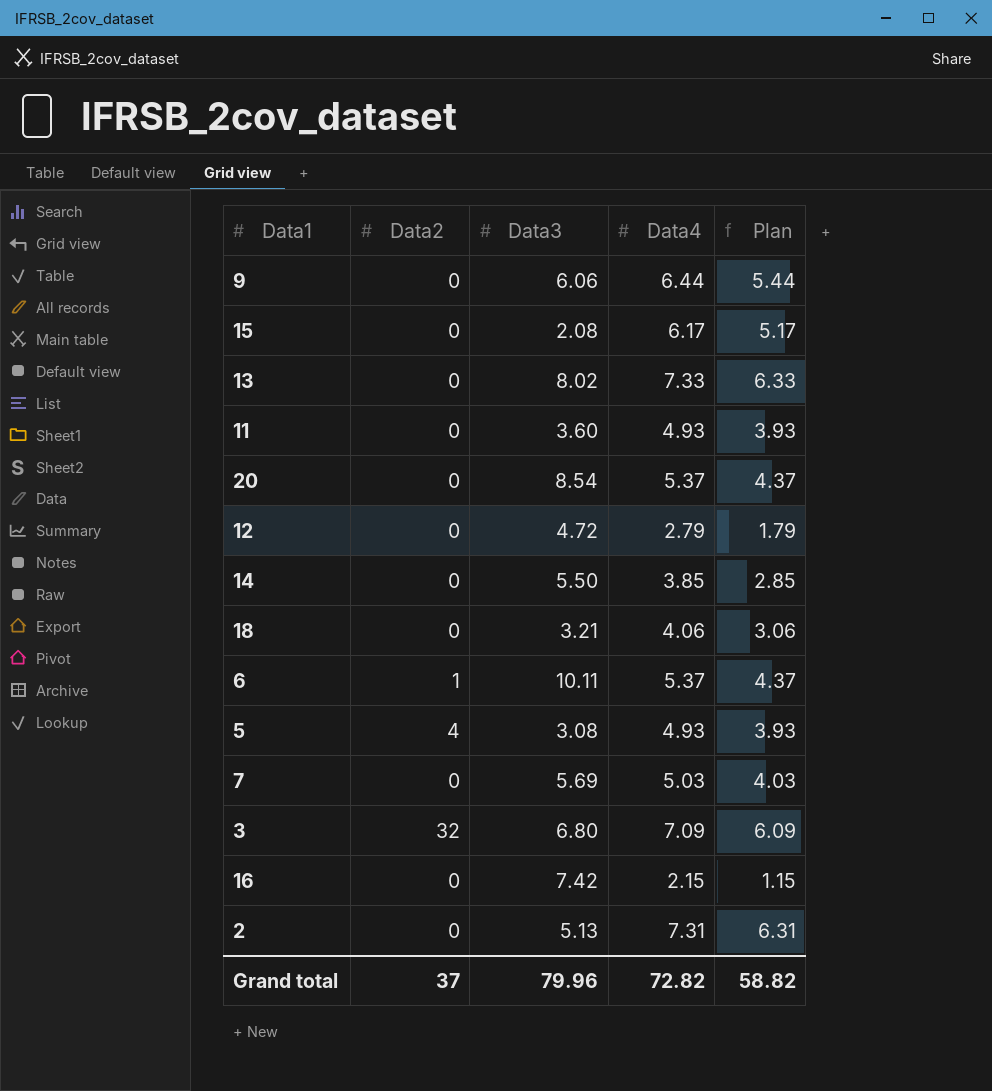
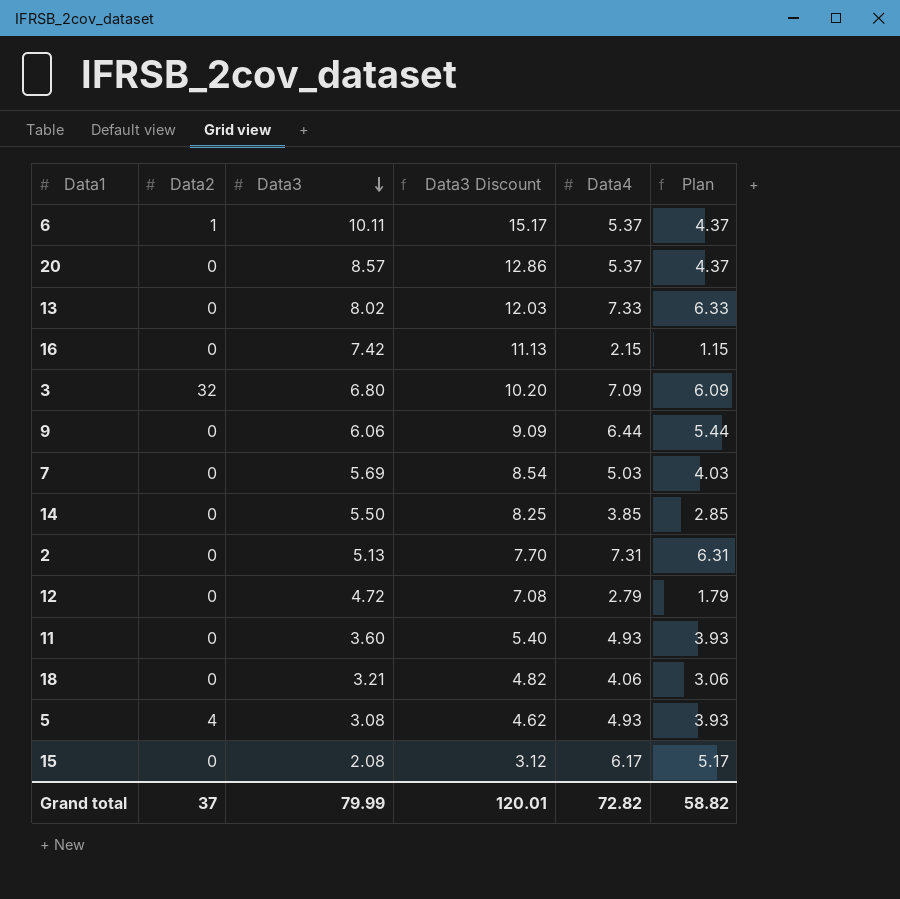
row order: none -> Data3 descending
column Data3 Discount | formula: none -> [Data3] * 1.5
20 | Data3: 8.54 -> 8.57
Grand total | Data3: 79.96 -> 79.99

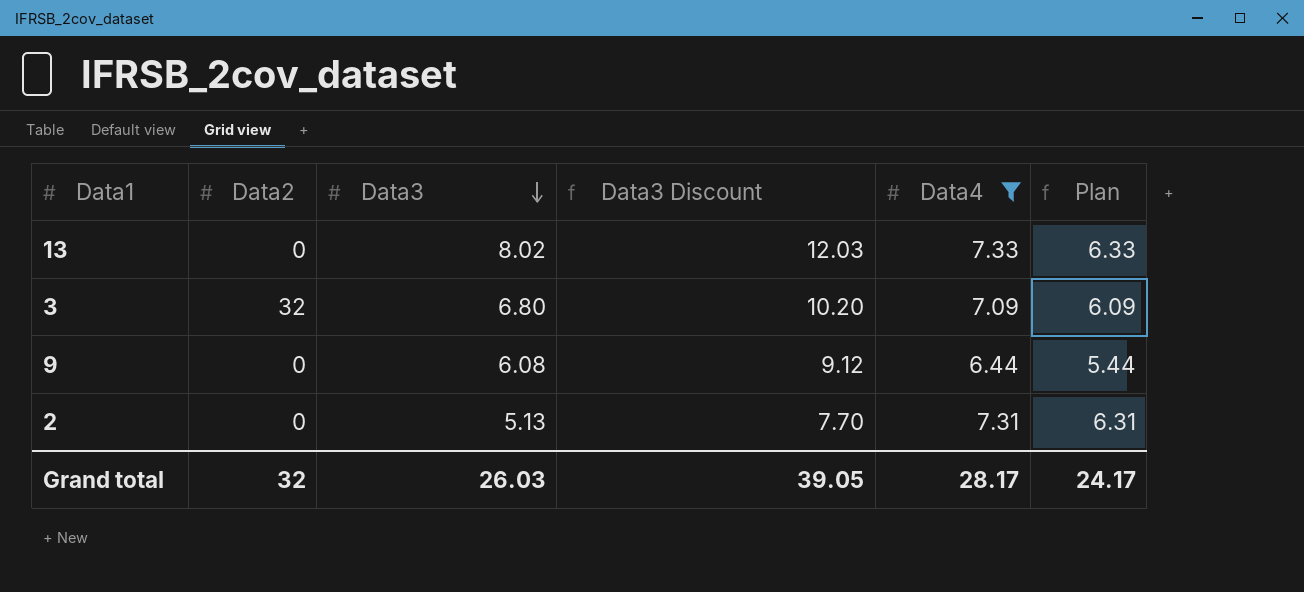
filter: none -> Data4 >= 6.44
9 | Data3: 6.06 -> 6.08
9 | Data3 Discount: 9.09 -> 9.12
Grand total | Data2: 37 -> 32
Grand total | Data3: 79.99 -> 26.03
Grand total | Data3 Discount: 120.01 -> 39.05
Grand total | Data4: 72.82 -> 28.17
Grand total | Plan: 58.82 -> 24.17

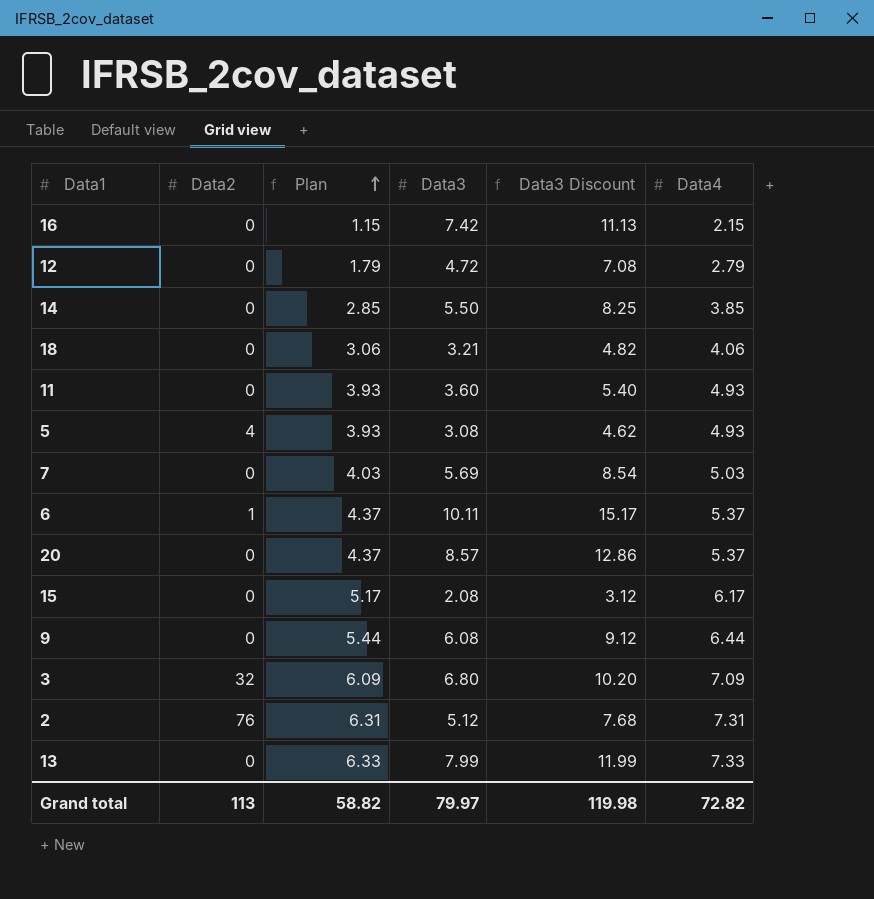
filter: Data4 >= 6.44 -> none
row order: Data3 descending -> Plan ascending
column Plan | position: 6 -> 3
2 | Data2: 0 -> 76
2 | Data3: 5.13 -> 5.12
2 | Data3 Discount: 7.70 -> 7.68
13 | Data3: 8.02 -> 7.99
13 | Data3 Discount: 12.03 -> 11.99
Grand total | Data2: 32 -> 113
Grand total | Plan: 24.17 -> 58.82
Grand total | Data3: 26.03 -> 79.97
Grand total | Data3 Discount: 39.05 -> 119.98
Grand total | Data4: 28.17 -> 72.82

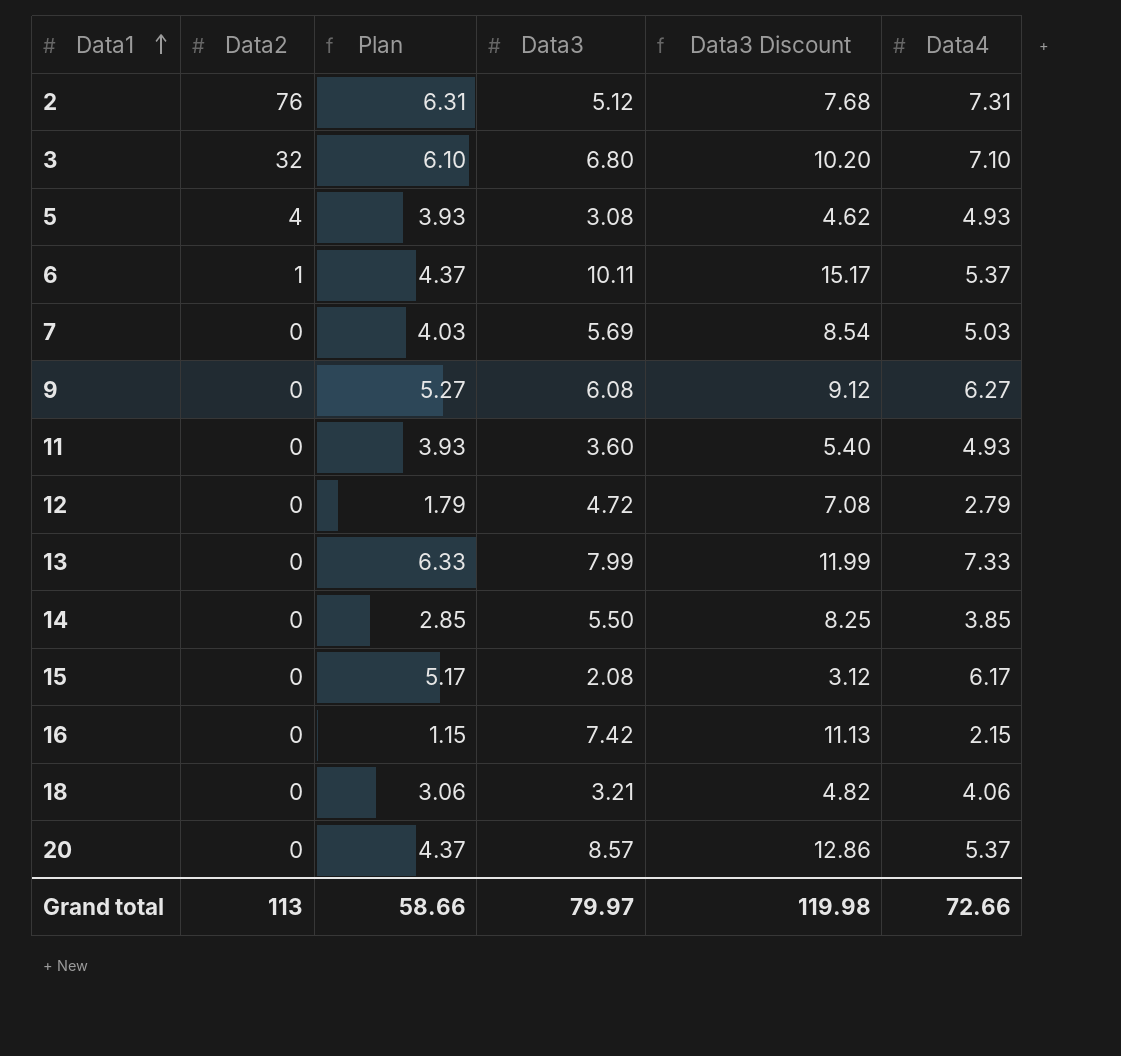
row order: Plan ascending -> Data1 ascending
3 | Plan: 6.09 -> 6.10
3 | Data4: 7.09 -> 7.10
9 | Plan: 5.44 -> 5.27
9 | Data4: 6.44 -> 6.27
Grand total | Plan: 58.82 -> 58.66
Grand total | Data4: 72.82 -> 72.66

